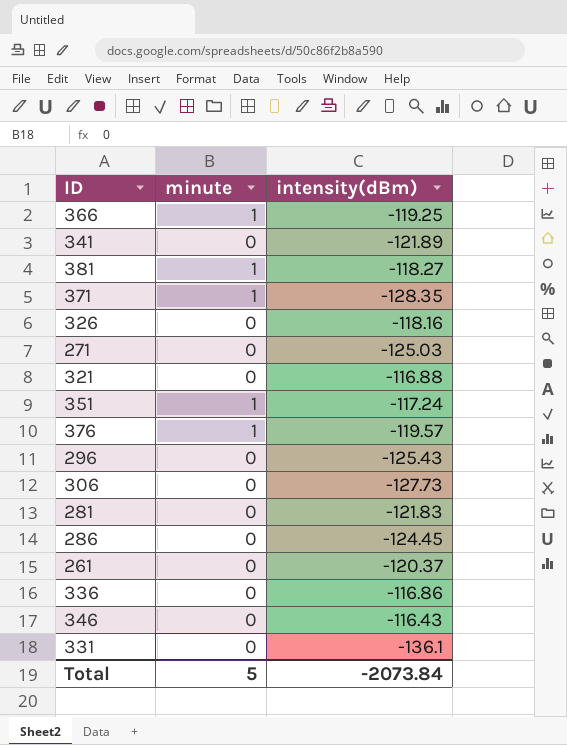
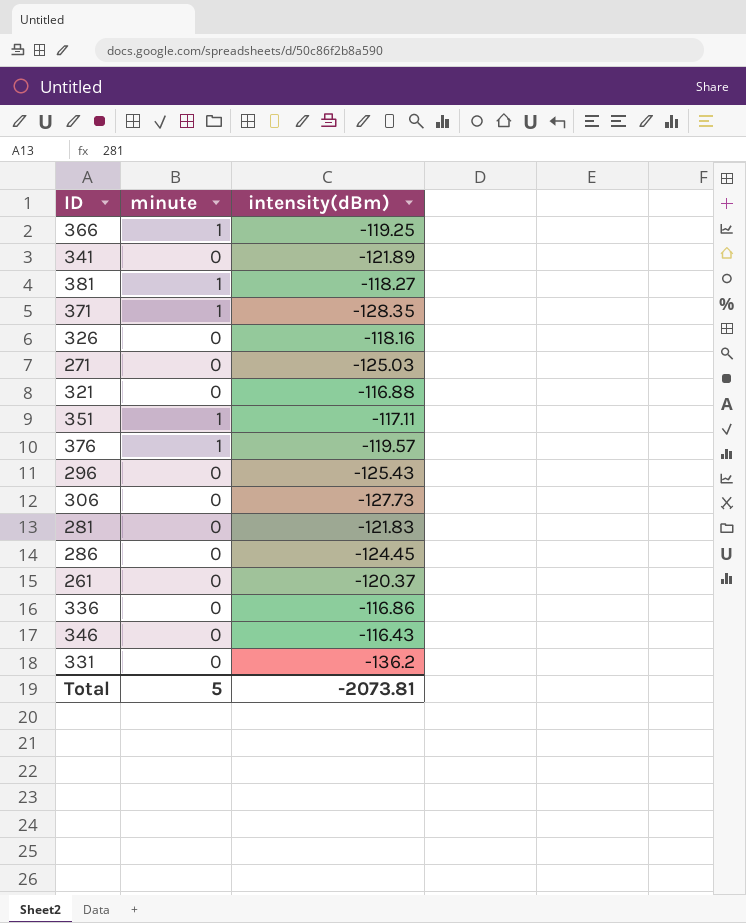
351 | intensity(dBm): -117.24 -> -117.11
331 | intensity(dBm): -136.1 -> -136.2
Total | intensity(dBm): -2073.84 -> -2073.81

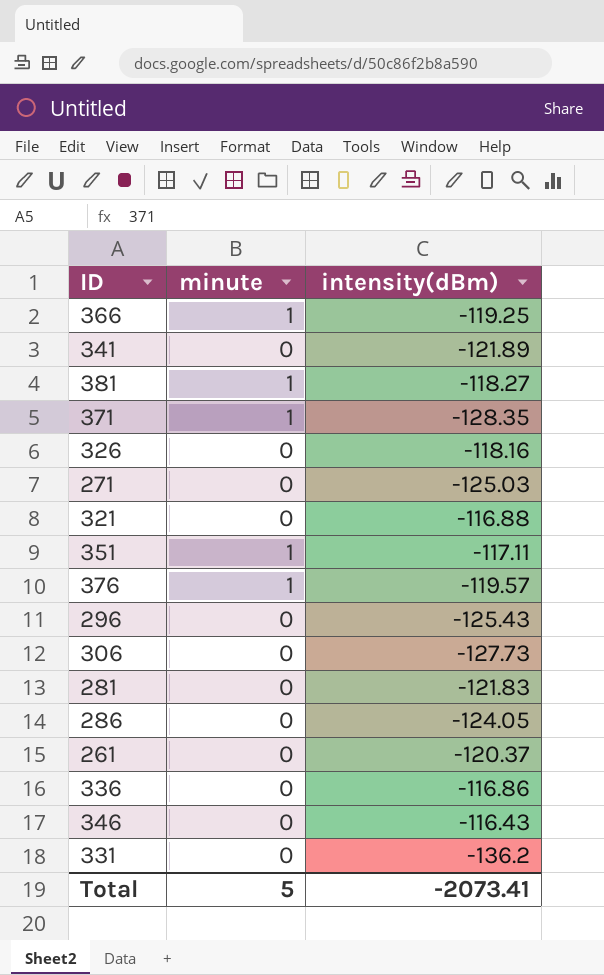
286 | intensity(dBm): -124.45 -> -124.05
Total | intensity(dBm): -2073.81 -> -2073.41

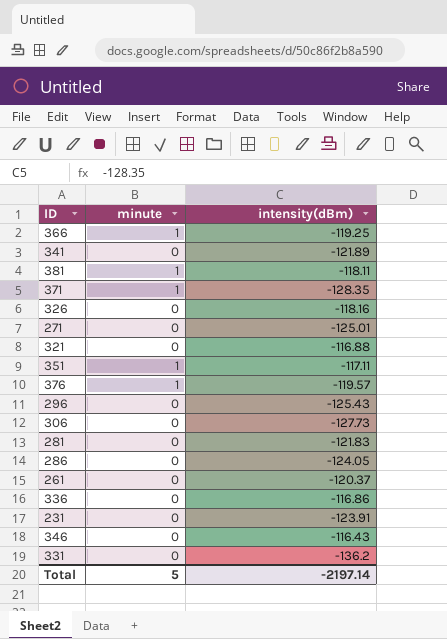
381 | intensity(dBm): -118.27 -> -118.11
271 | intensity(dBm): -125.03 -> -125.01
row 231: none -> 0 | -123.91
Total | intensity(dBm): -2073.41 -> -2197.14

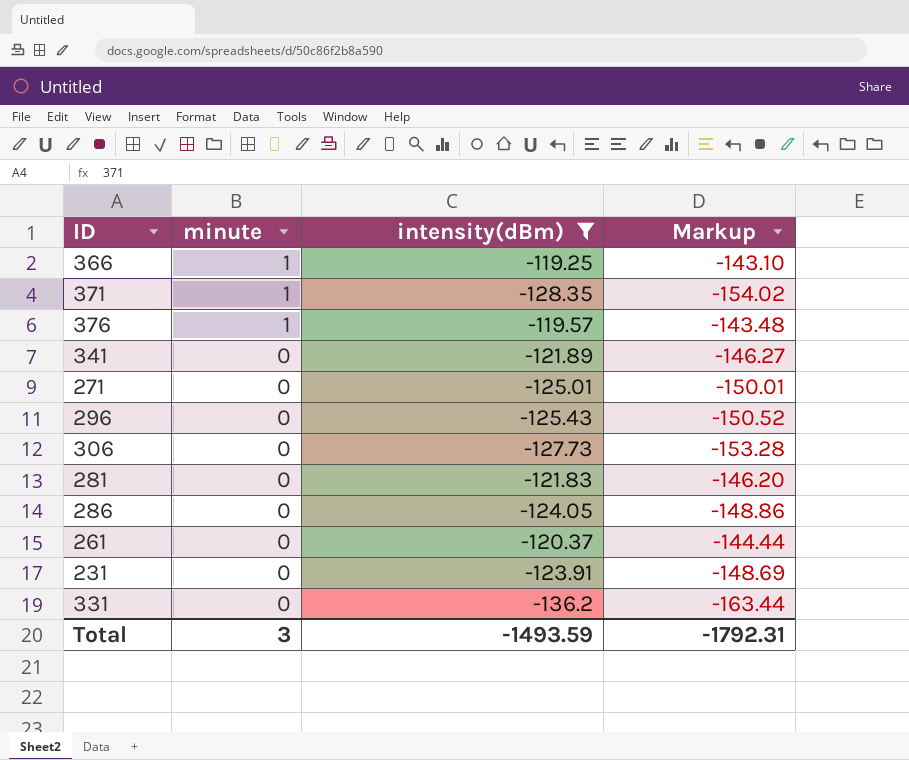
filter: none -> intensity(dBm) <= -119.25
row order: none -> minute descending
column Markup | formula: none -> [intensity(dBm)] * 1.2
Total | minute: 5 -> 3
Total | intensity(dBm): -2197.14 -> -1493.59

